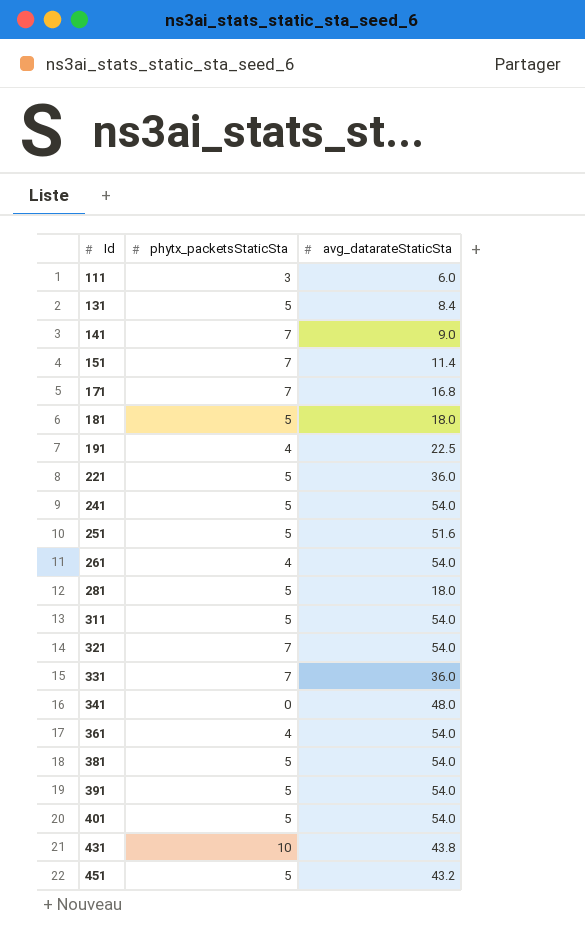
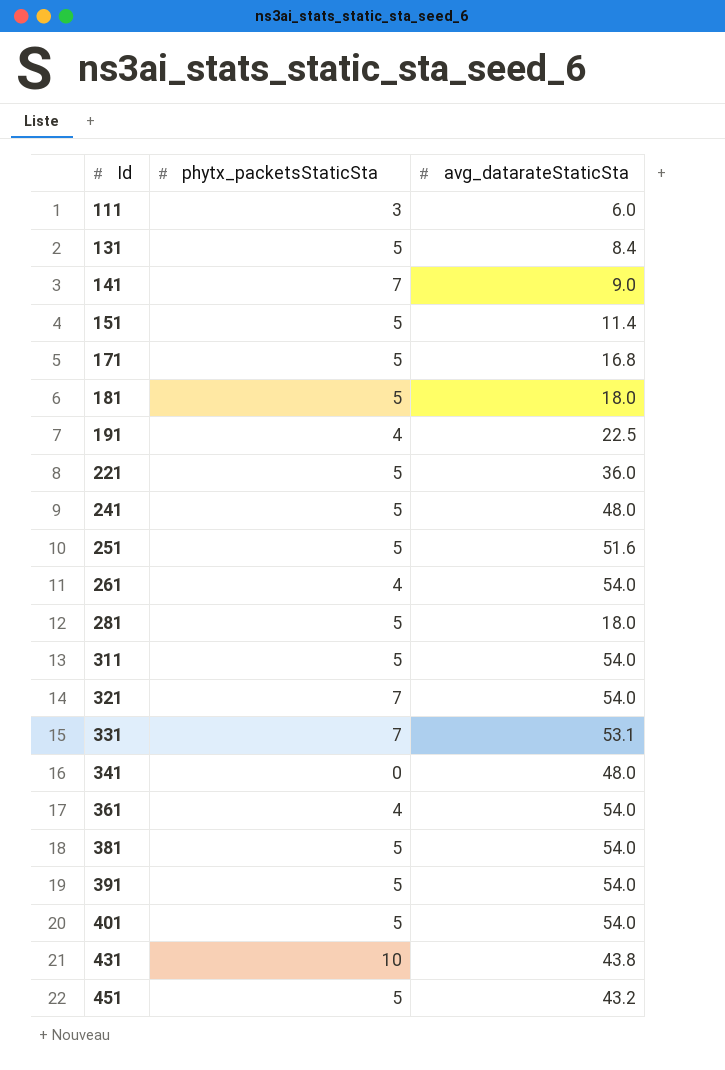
151 | phytx_packetsStaticSta: 7 -> 5
171 | phytx_packetsStaticSta: 7 -> 5
241 | avg_datarateStaticSta: 54.0 -> 48.0
331 | avg_datarateStaticSta: 36.0 -> 53.1

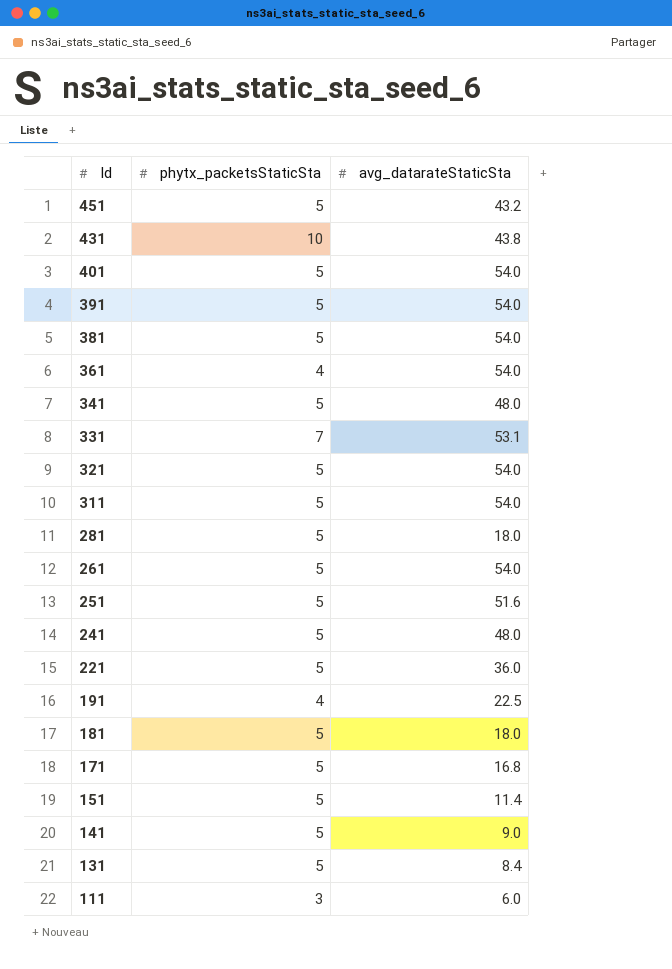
row order: Id ascending -> Id descending
341 | phytx_packetsStaticSta: 0 -> 5
321 | phytx_packetsStaticSta: 7 -> 5
261 | phytx_packetsStaticSta: 4 -> 5
141 | phytx_packetsStaticSta: 7 -> 5

